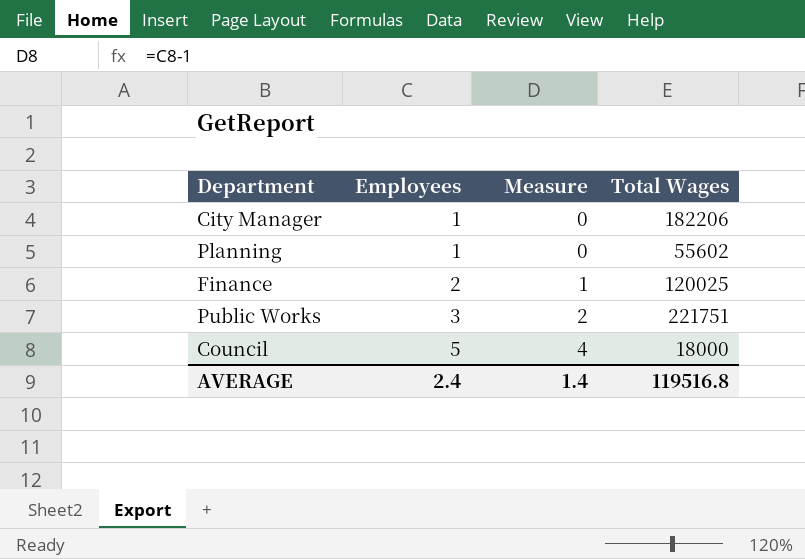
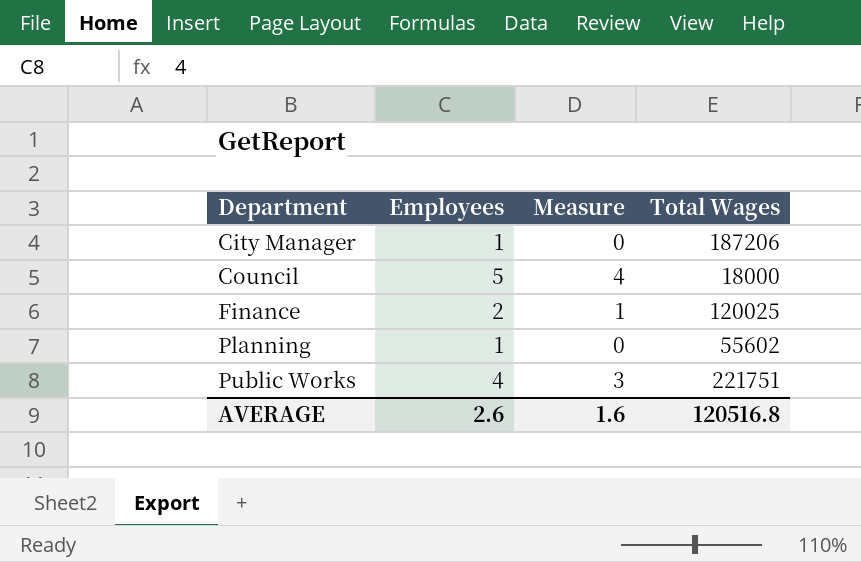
row order: Employees ascending -> Department ascending
City Manager | Total Wages: 182206 -> 187206
Public Works | Employees: 3 -> 4
Public Works | Measure: 2 -> 3
AVERAGE | Employees: 2.4 -> 2.6
AVERAGE | Measure: 1.4 -> 1.6
AVERAGE | Total Wages: 119516.8 -> 120516.8

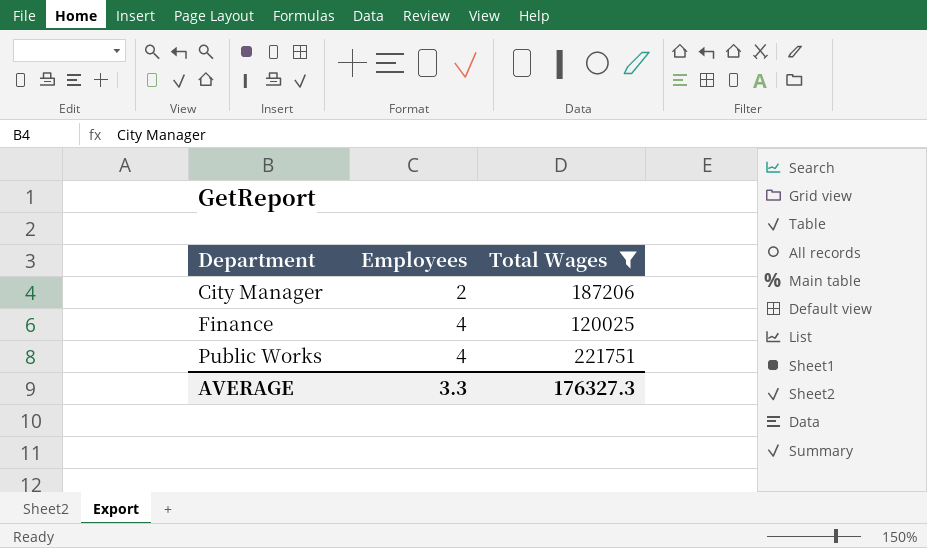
filter: none -> Total Wages >= 120025
column Measure | formula: [Employees] - 1 -> none
City Manager | Employees: 1 -> 2
Finance | Employees: 2 -> 4
AVERAGE | Employees: 2.6 -> 3.3
AVERAGE | Total Wages: 120516.8 -> 176327.3

